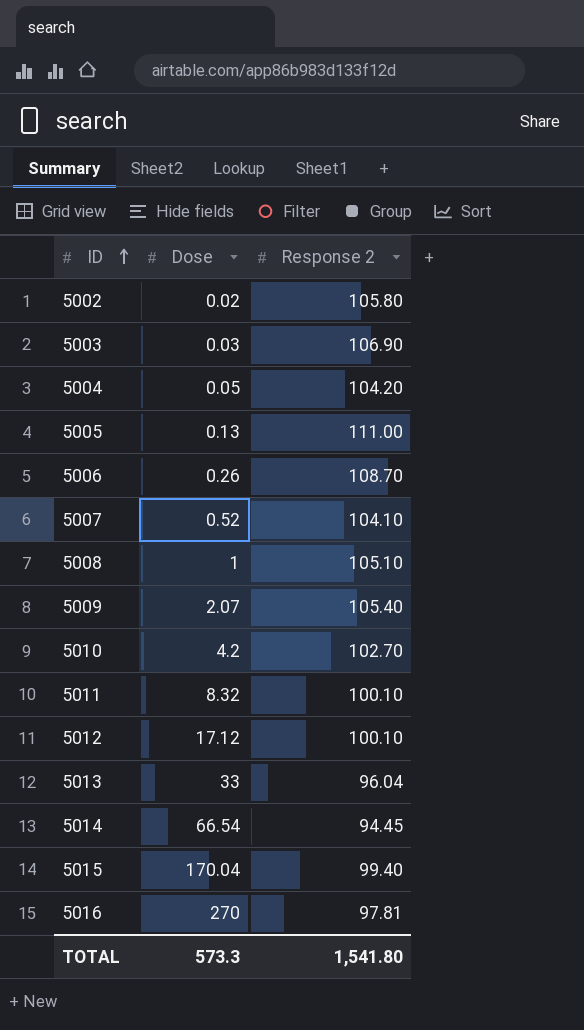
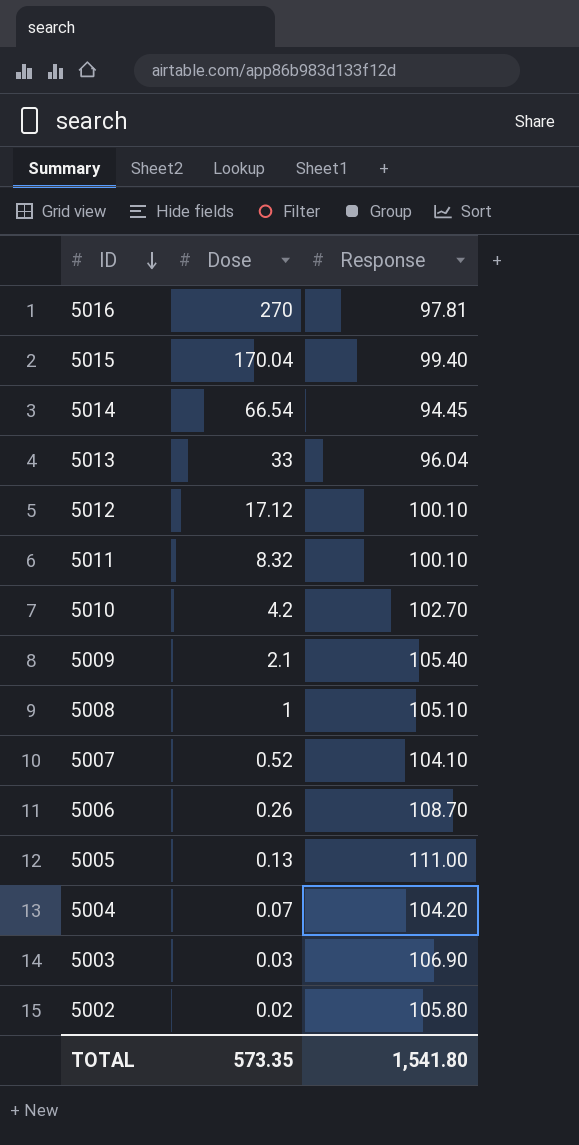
row order: ID ascending -> ID descending
column name: Response 2 -> Response
5009 | Dose: 2.07 -> 2.1
5004 | Dose: 0.05 -> 0.07
TOTAL | Dose: 573.3 -> 573.35

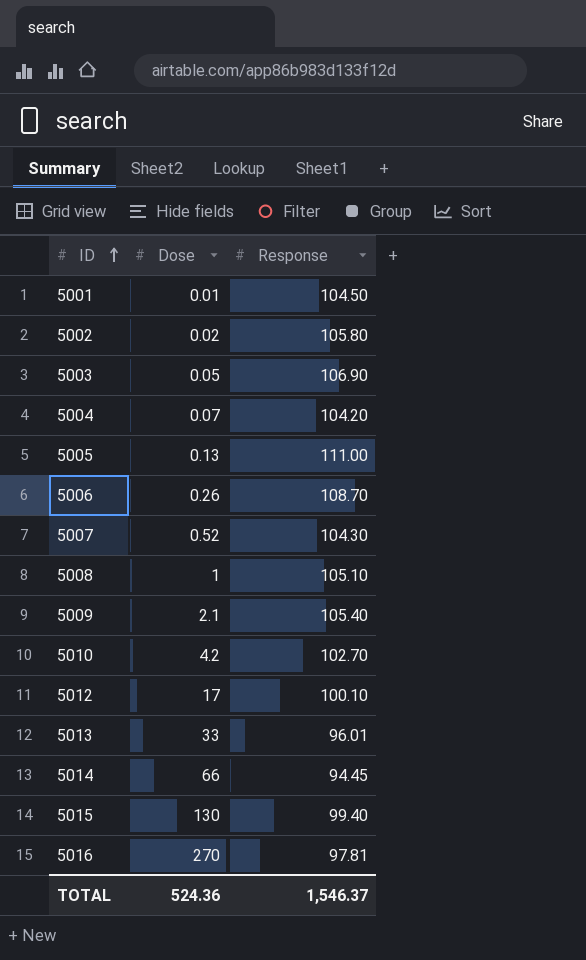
row order: ID descending -> ID ascending
row 5011: 8.32 | 100.10 -> none
row 5001: none -> 0.01 | 104.50
5003 | Dose: 0.03 -> 0.05
5007 | Response: 104.10 -> 104.30
5012 | Dose: 17.12 -> 17
5013 | Response: 96.04 -> 96.01
5014 | Dose: 66.54 -> 66
5015 | Dose: 170.04 -> 130
TOTAL | Dose: 573.35 -> 524.36
TOTAL | Response: 1,541.80 -> 1,546.37

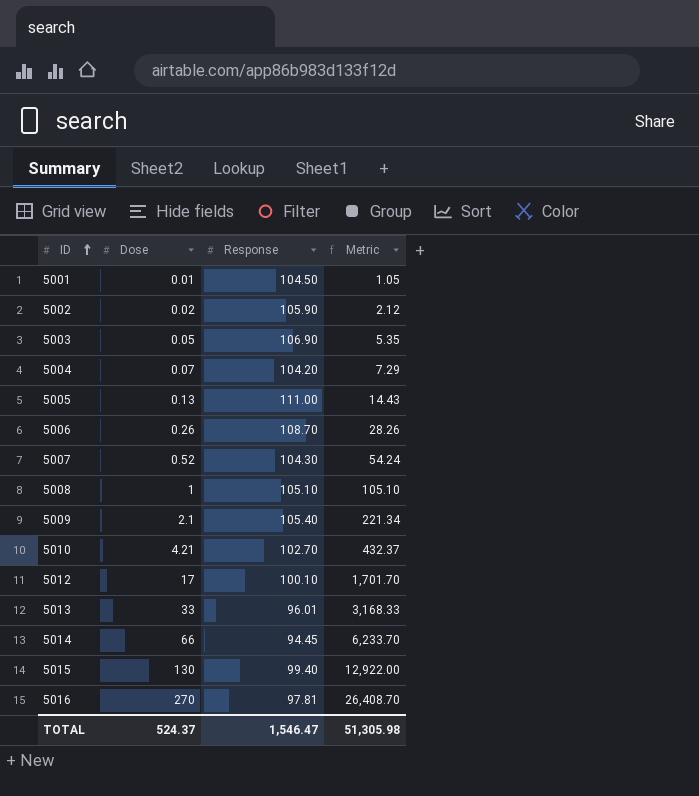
column Metric | formula: none -> [Dose] * [Response]
5002 | Response: 105.80 -> 105.90
5010 | Dose: 4.2 -> 4.21
TOTAL | Dose: 524.36 -> 524.37
TOTAL | Response: 1,546.37 -> 1,546.47

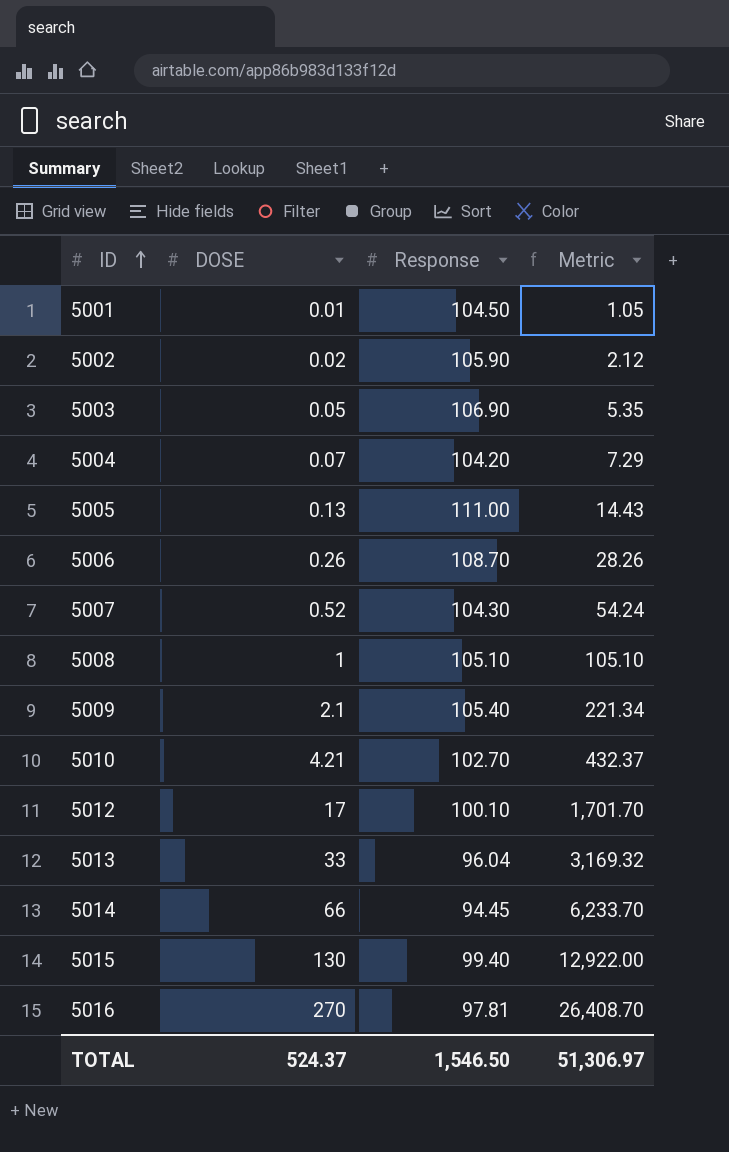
column name: Dose -> DOSE
5013 | Response: 96.01 -> 96.04
5013 | Metric: 3,168.33 -> 3,169.32
TOTAL | Response: 1,546.47 -> 1,546.50
TOTAL | Metric: 51,305.98 -> 51,306.97

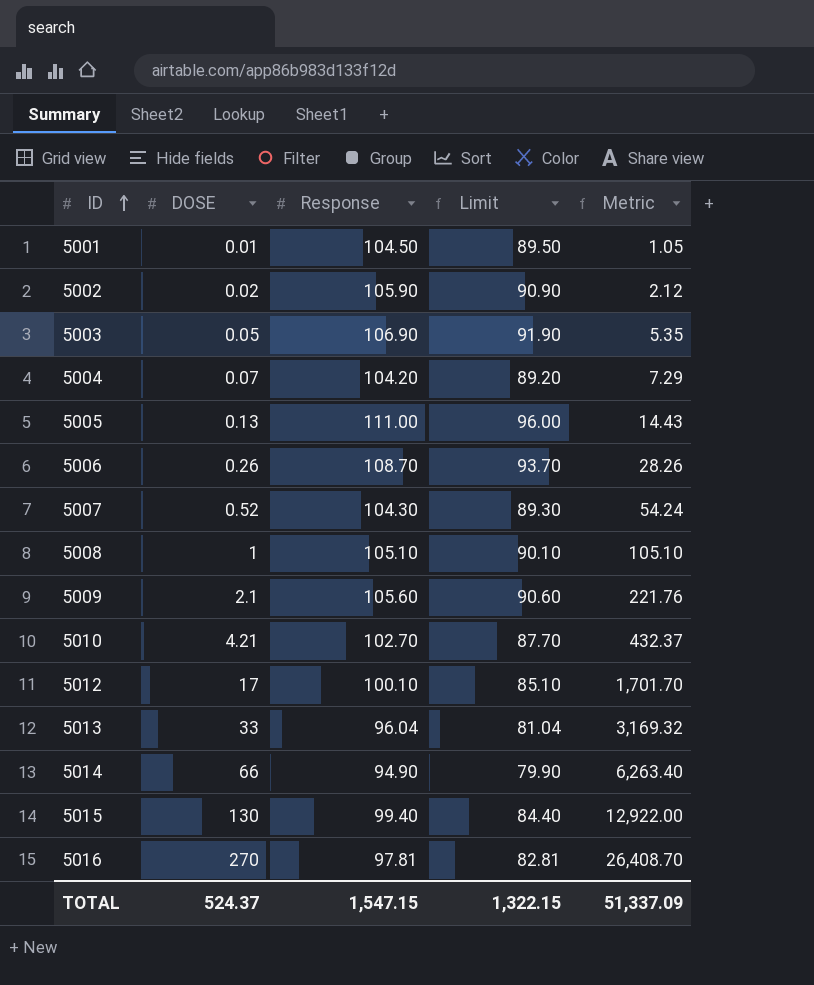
column Limit | formula: none -> [Response] - 15
5009 | Response: 105.40 -> 105.60
5009 | Metric: 221.34 -> 221.76
5014 | Response: 94.45 -> 94.90
5014 | Metric: 6,233.70 -> 6,263.40
TOTAL | Response: 1,546.50 -> 1,547.15
TOTAL | Metric: 51,306.97 -> 51,337.09

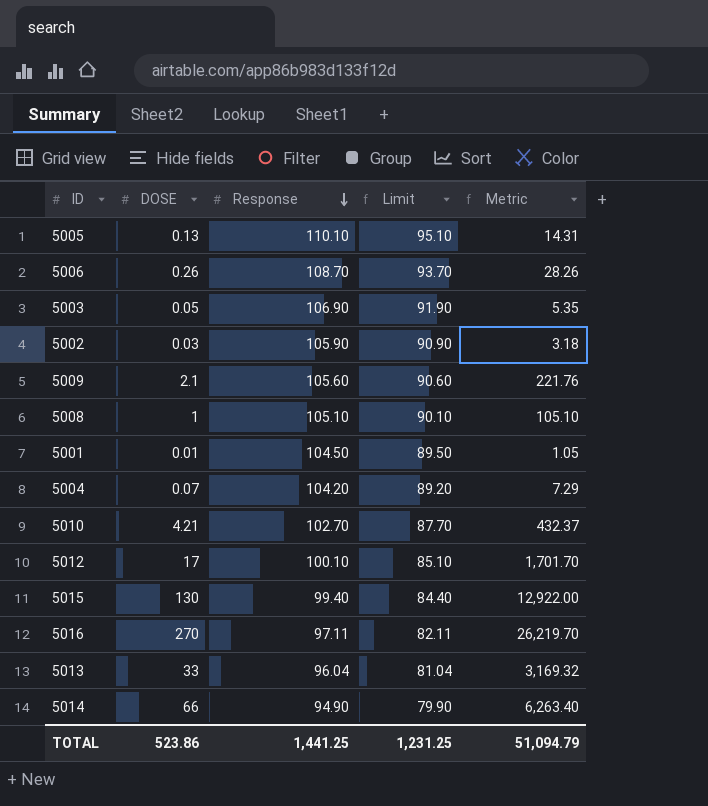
row order: ID ascending -> Response descending
row 5007: 0.52 | 104.30 | 89.30 | 54.24 -> none
5005 | Response: 111.00 -> 110.10
5005 | Limit: 96.00 -> 95.10
5005 | Metric: 14.43 -> 14.31
5002 | DOSE: 0.02 -> 0.03
5002 | Metric: 2.12 -> 3.18
5016 | Response: 97.81 -> 97.11
5016 | Limit: 82.81 -> 82.11
5016 | Metric: 26,408.70 -> 26,219.70
TOTAL | DOSE: 524.37 -> 523.86
TOTAL | Response: 1,547.15 -> 1,441.25
TOTAL | Limit: 1,322.15 -> 1,231.25
TOTAL | Metric: 51,337.09 -> 51,094.79

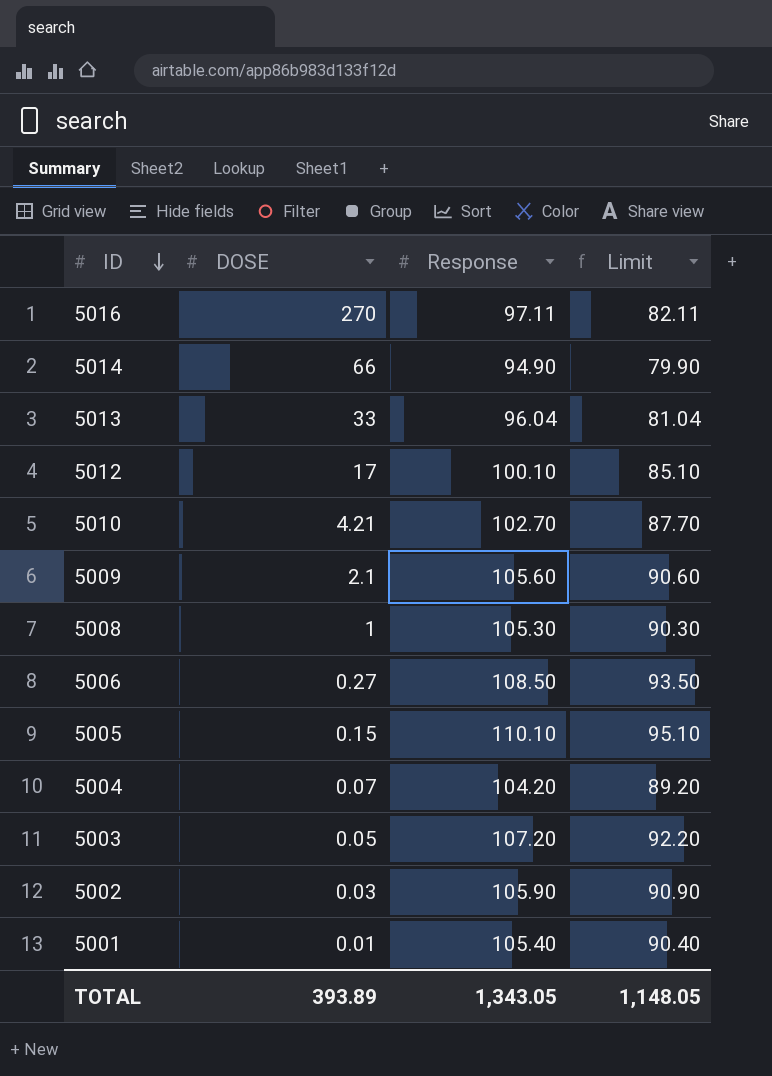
row order: Response descending -> ID descending
column Metric | formula: [DOSE] * [Response] -> none
row 5015: 130 | 99.40 | 84.40 | 12,922.00 -> none
5008 | Response: 105.10 -> 105.30
5008 | Limit: 90.10 -> 90.30
5006 | DOSE: 0.26 -> 0.27
5006 | Response: 108.70 -> 108.50
5006 | Limit: 93.70 -> 93.50
5005 | DOSE: 0.13 -> 0.15
5003 | Response: 106.90 -> 107.20
5003 | Limit: 91.90 -> 92.20
5001 | Response: 104.50 -> 105.40
5001 | Limit: 89.50 -> 90.40
TOTAL | DOSE: 523.86 -> 393.89
TOTAL | Response: 1,441.25 -> 1,343.05
TOTAL | Limit: 1,231.25 -> 1,148.05

